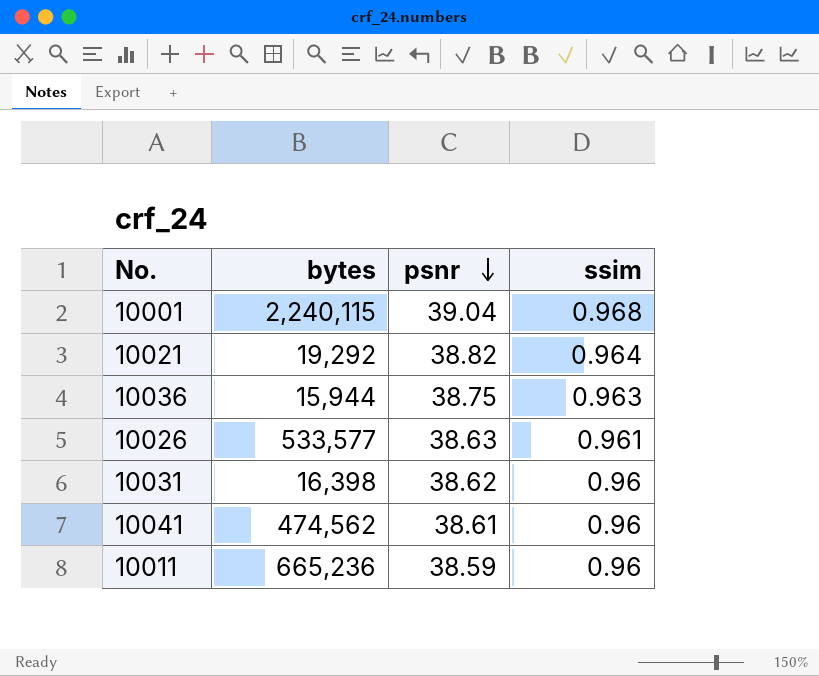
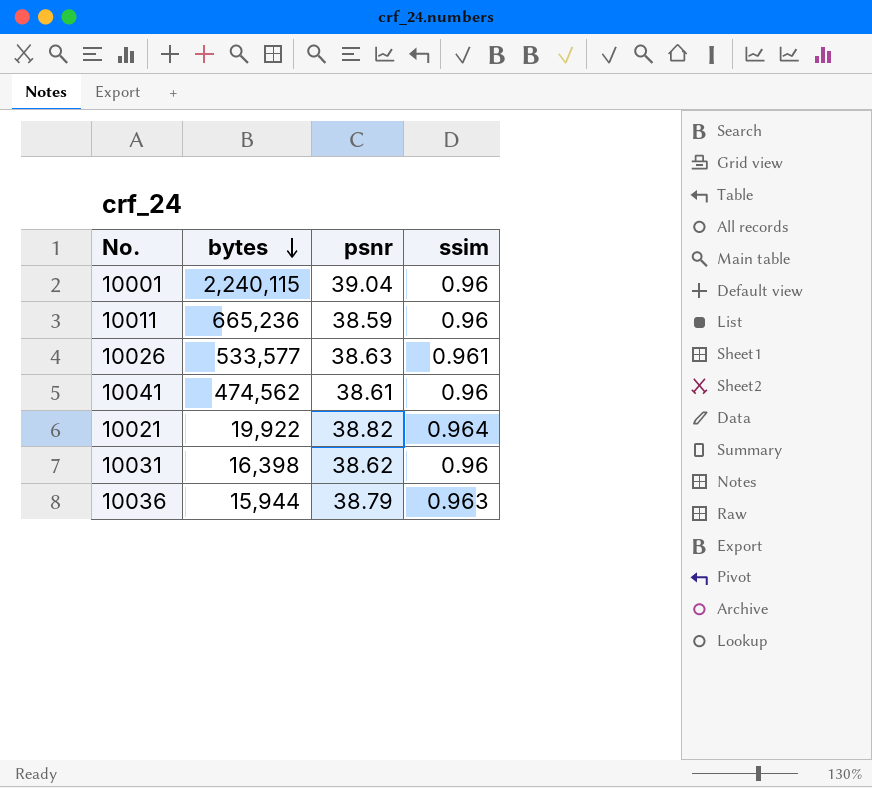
row order: psnr descending -> bytes descending
10001 | ssim: 0.968 -> 0.96
10021 | bytes: 19,292 -> 19,922
10036 | psnr: 38.75 -> 38.79

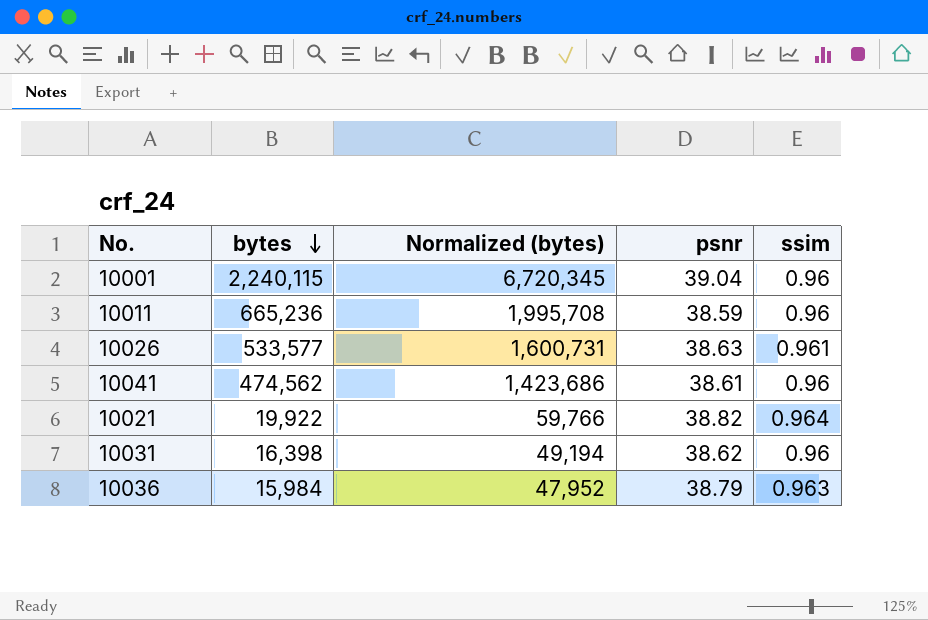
column Normalized (bytes) | formula: none -> [bytes] * 3
10036 | bytes: 15,944 -> 15,984

